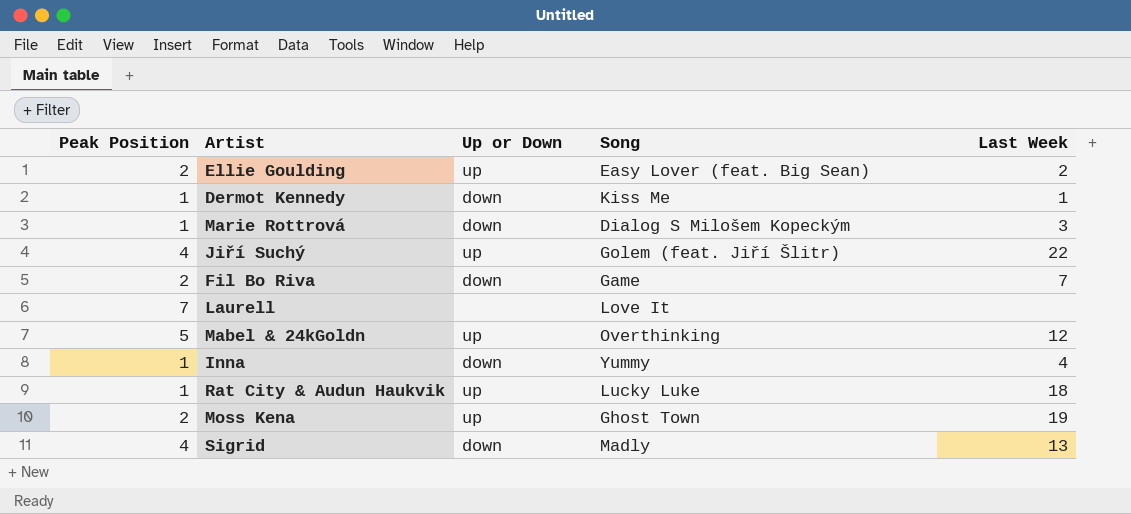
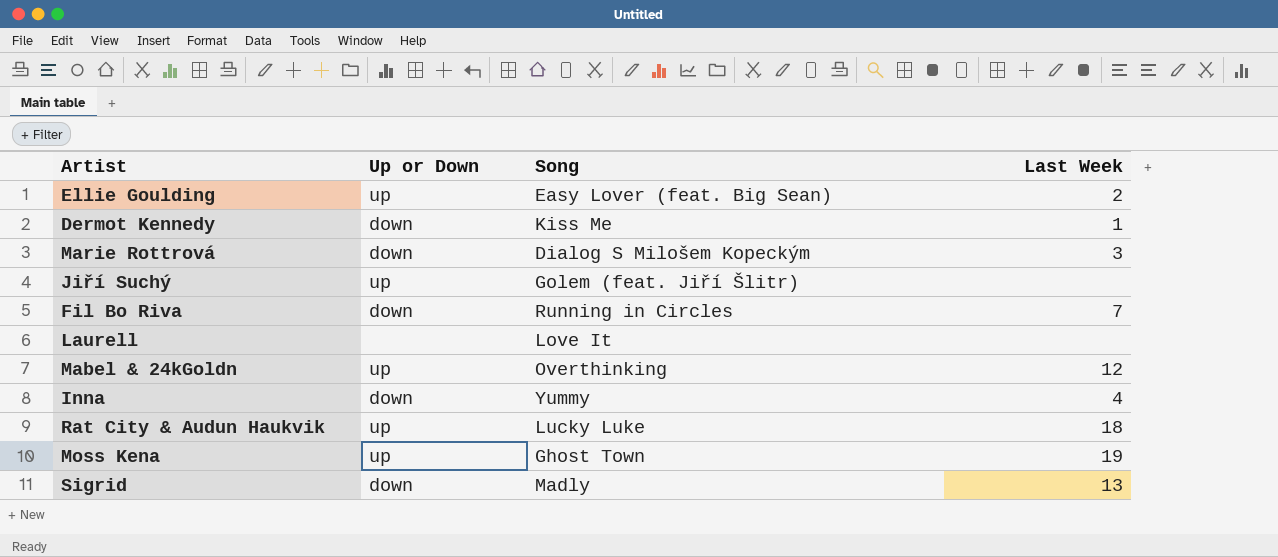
column Peak Position | position: 1 -> none
Jiří Suchý | Last Week: 22 -> none
Fil Bo Riva | Song: Game -> Running in Circles

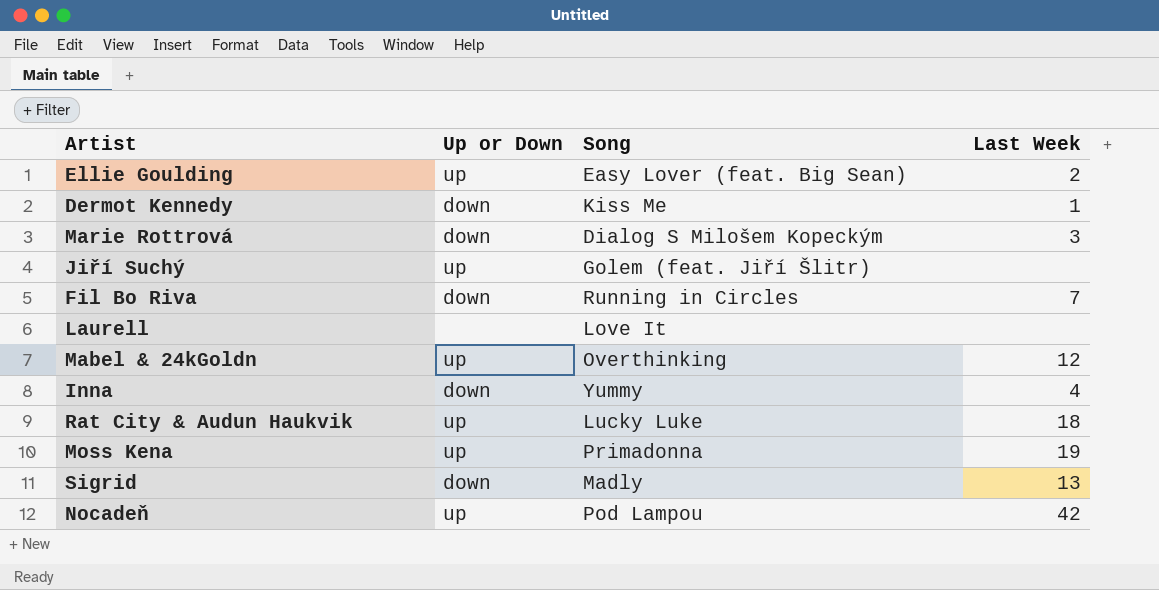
Moss Kena | Song: Ghost Town -> Primadonna
row Nocadeň: none -> up | Pod Lampou | 42

